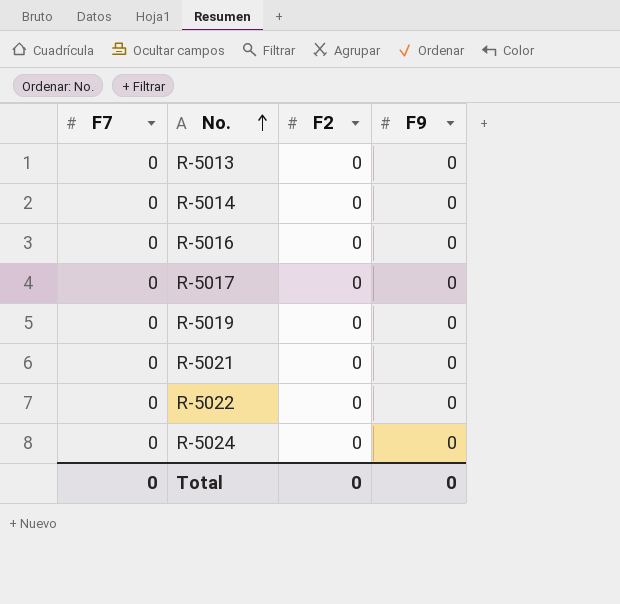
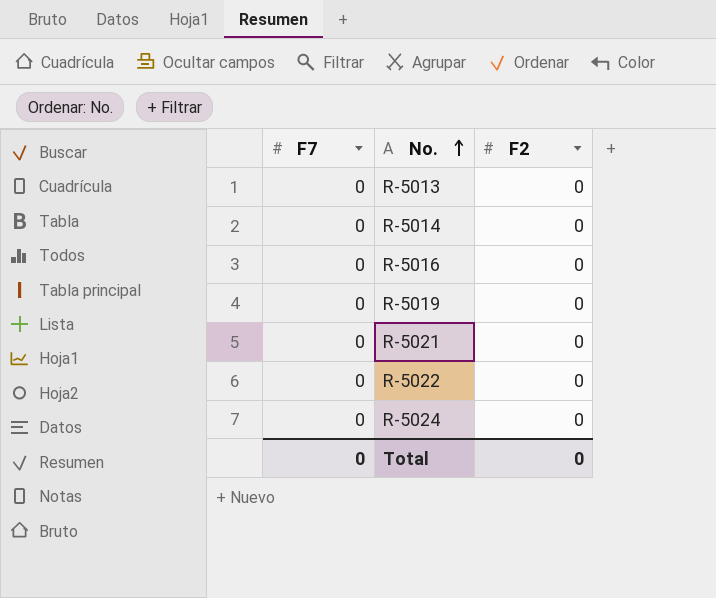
column F9 | position: 4 -> none
row R-5017: 0 | 0 | 0 -> none

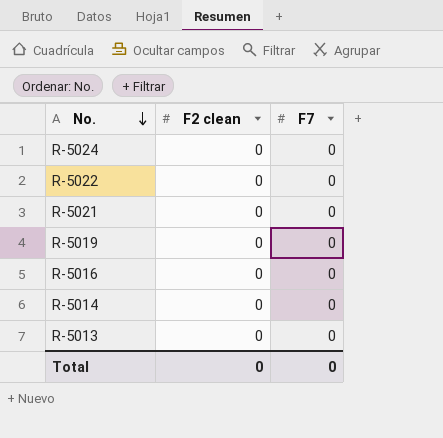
row order: No. ascending -> No. descending
column name: F2 -> F2 clean
column F7 | position: 1 -> 3

